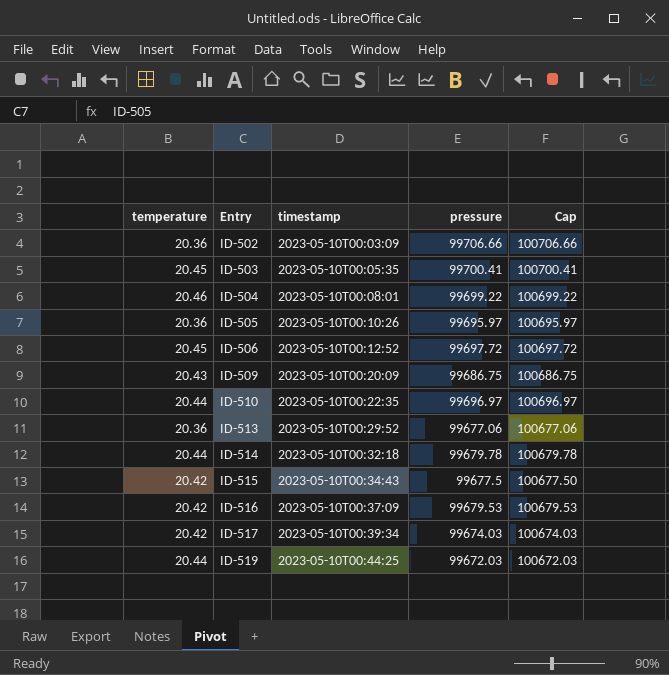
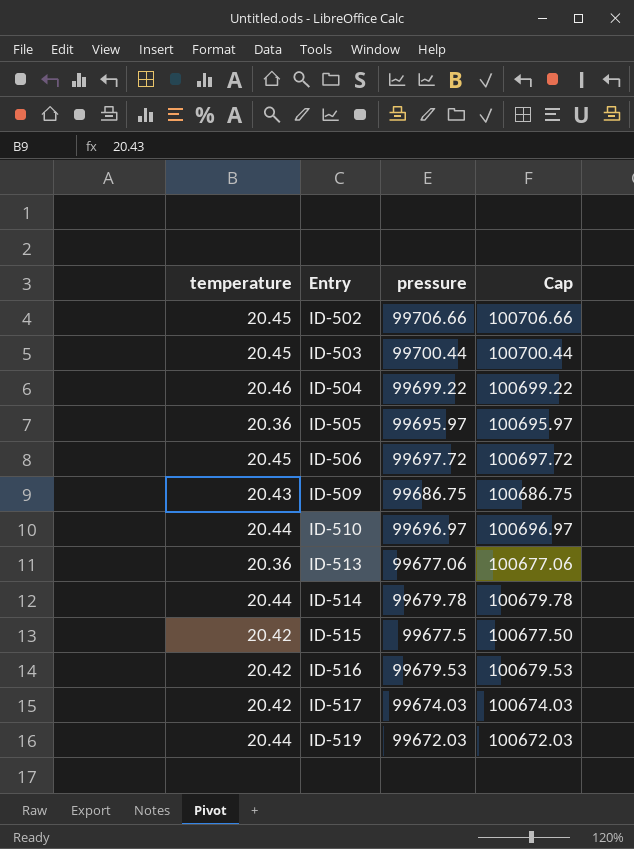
column timestamp | position: 3 -> none
ID-502 | temperature: 20.36 -> 20.45
ID-503 | pressure: 99700.41 -> 99700.44
ID-503 | Cap: 100700.41 -> 100700.44

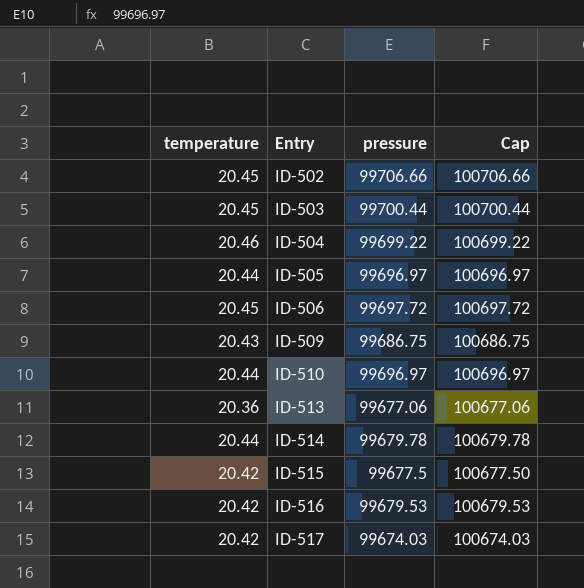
row ID-519: 20.44 | 99672.03 | 100672.03 -> none
ID-505 | temperature: 20.36 -> 20.44
ID-505 | pressure: 99695.97 -> 99696.97
ID-505 | Cap: 100695.97 -> 100696.97

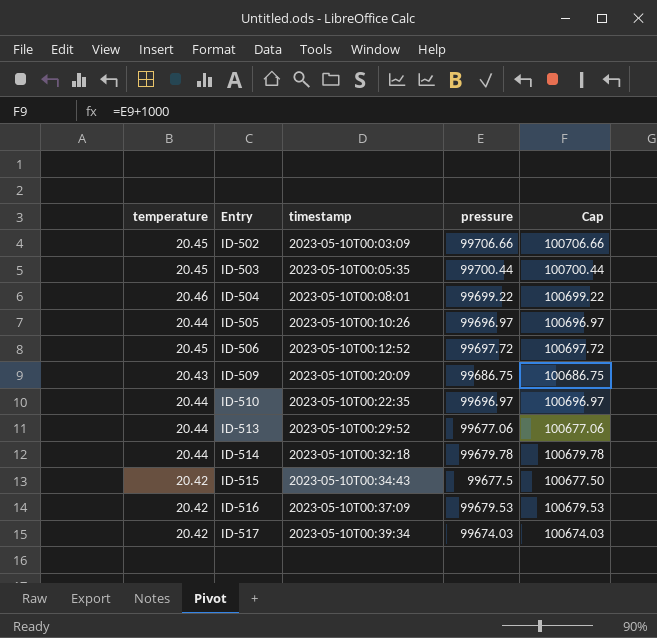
column timestamp | position: none -> 3
ID-513 | temperature: 20.36 -> 20.44

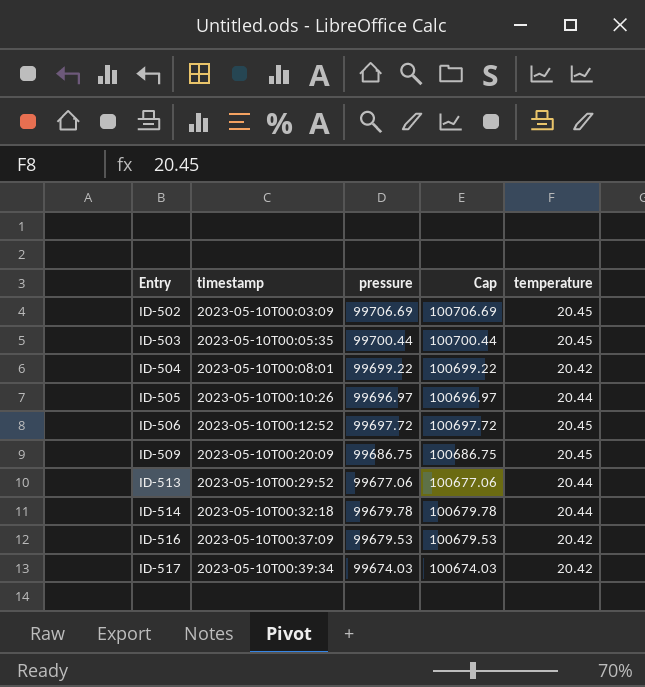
column temperature | position: 1 -> 5
row ID-510: 20.44 | 2023-05-10T00:22:35 | 99696.97 | 100696.97 -> none
row ID-515: 20.42 | 2023-05-10T00:34:43 | 99677.5 | 100677.50 -> none
ID-502 | pressure: 99706.66 -> 99706.69
ID-502 | Cap: 100706.66 -> 100706.69
ID-504 | temperature: 20.46 -> 20.42
ID-509 | temperature: 20.43 -> 20.45

